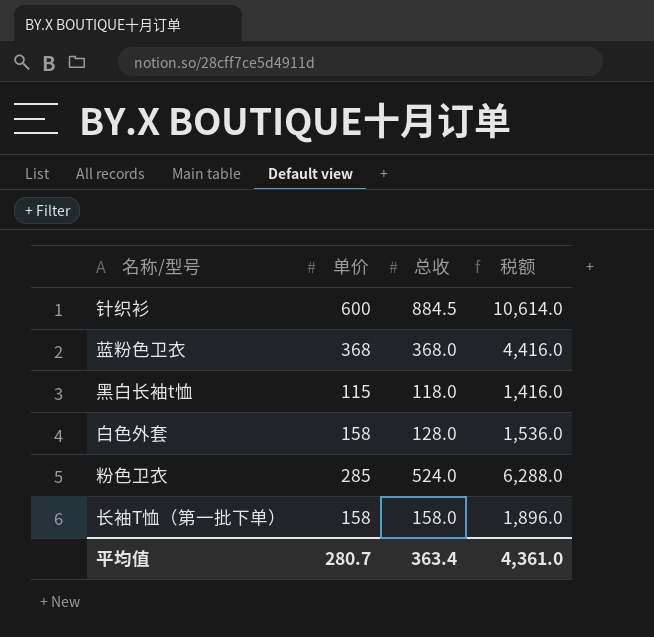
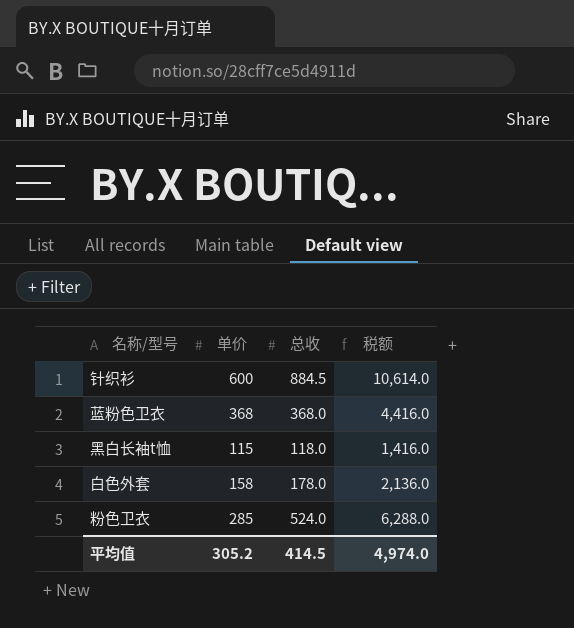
row 长袖T恤（第一批下单）: 158 | 158.0 | 1,896.0 -> none
白色外套 | 总收: 128.0 -> 178.0
白色外套 | 税额: 1,536.0 -> 2,136.0
平均值 | 单价: 280.7 -> 305.2
平均值 | 总收: 363.4 -> 414.5
平均值 | 税额: 4,361.0 -> 4,974.0

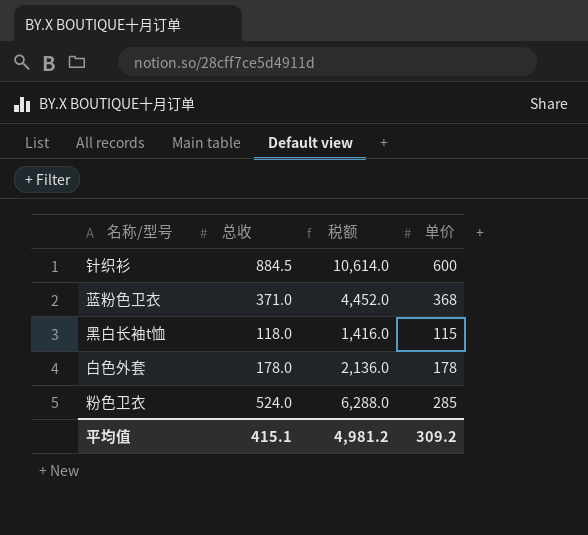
column 单价 | position: 2 -> 4
蓝粉色卫衣 | 总收: 368.0 -> 371.0
蓝粉色卫衣 | 税额: 4,416.0 -> 4,452.0
白色外套 | 单价: 158 -> 178
平均值 | 总收: 414.5 -> 415.1
平均值 | 税额: 4,974.0 -> 4,981.2
平均值 | 单价: 305.2 -> 309.2

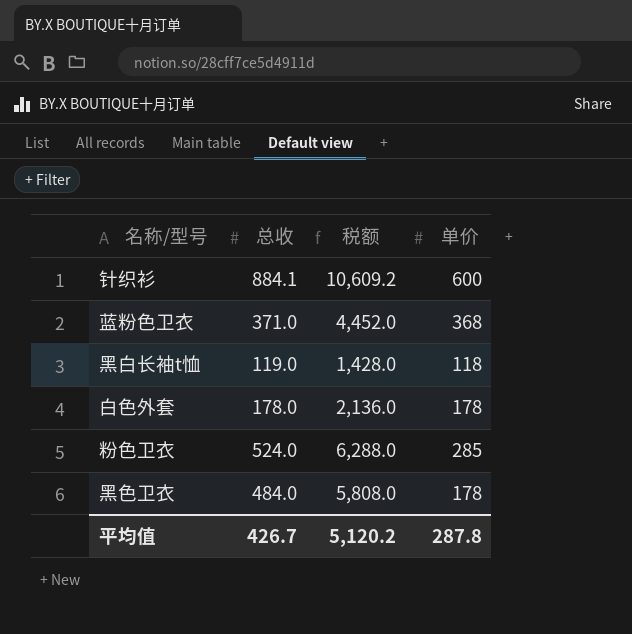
针织衫 | 总收: 884.5 -> 884.1
针织衫 | 税额: 10,614.0 -> 10,609.2
黑白长袖t恤 | 总收: 118.0 -> 119.0
黑白长袖t恤 | 税额: 1,416.0 -> 1,428.0
黑白长袖t恤 | 单价: 115 -> 118
row 黑色卫衣: none -> 484.0 | 5,808.0 | 178
平均值 | 总收: 415.1 -> 426.7
平均值 | 税额: 4,981.2 -> 5,120.2
平均值 | 单价: 309.2 -> 287.8

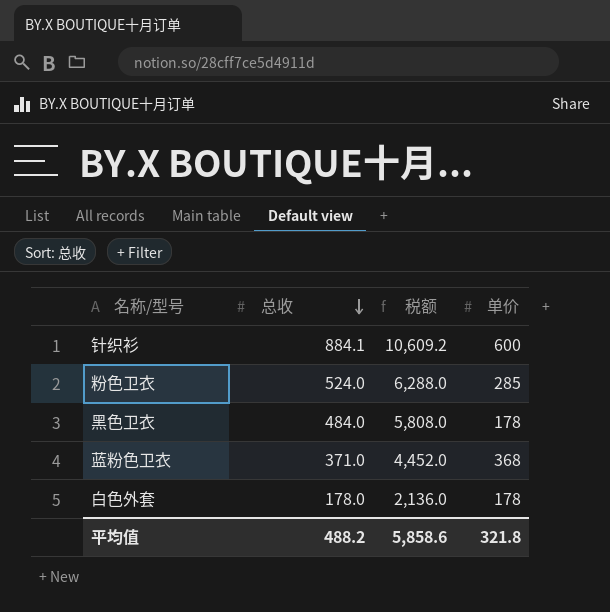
row order: none -> 总收 descending
row 黑白长袖t恤: 119.0 | 1,428.0 | 118 -> none
平均值 | 总收: 426.7 -> 488.2
平均值 | 税额: 5,120.2 -> 5,858.6
平均值 | 单价: 287.8 -> 321.8

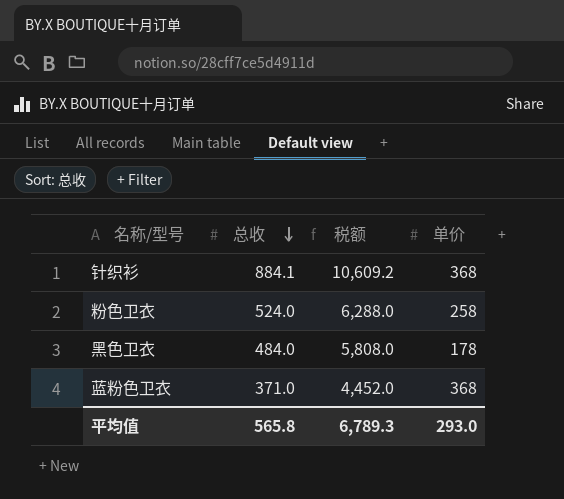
row 白色外套: 178.0 | 2,136.0 | 178 -> none
针织衫 | 单价: 600 -> 368
粉色卫衣 | 单价: 285 -> 258
平均值 | 总收: 488.2 -> 565.8
平均值 | 税额: 5,858.6 -> 6,789.3
平均值 | 单价: 321.8 -> 293.0

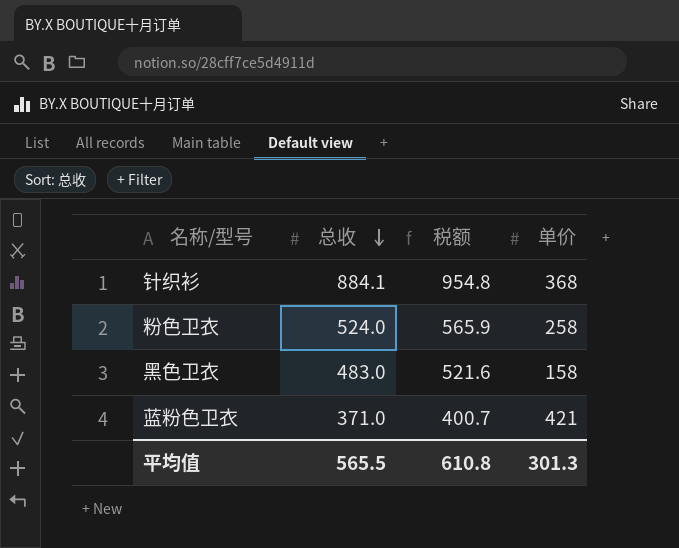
column 税额 | formula: [总收] * 12 -> [总收] * 1.08
黑色卫衣 | 总收: 484.0 -> 483.0
黑色卫衣 | 单价: 178 -> 158
蓝粉色卫衣 | 单价: 368 -> 421
平均值 | 总收: 565.8 -> 565.5
平均值 | 税额: 6,789.3 -> 610.8
平均值 | 单价: 293.0 -> 301.3

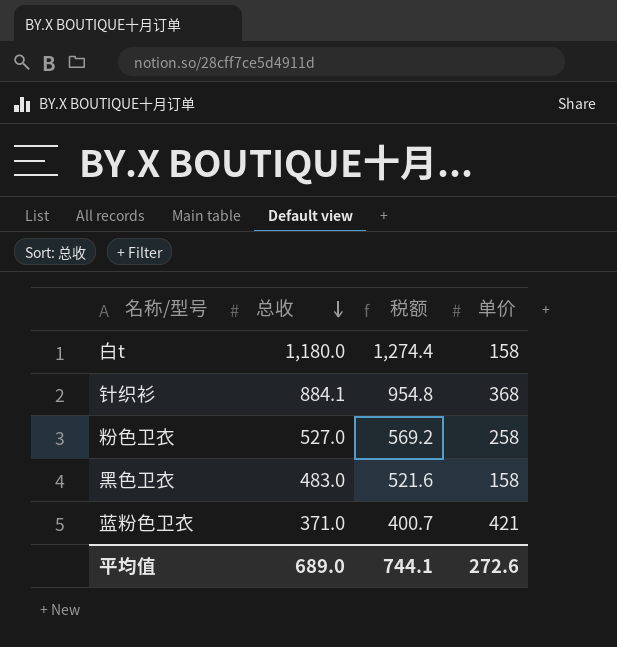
row 白t: none -> 1,180.0 | 1,274.4 | 158
粉色卫衣 | 总收: 524.0 -> 527.0
粉色卫衣 | 税额: 565.9 -> 569.2
平均值 | 总收: 565.5 -> 689.0
平均值 | 税额: 610.8 -> 744.1
平均值 | 单价: 301.3 -> 272.6

